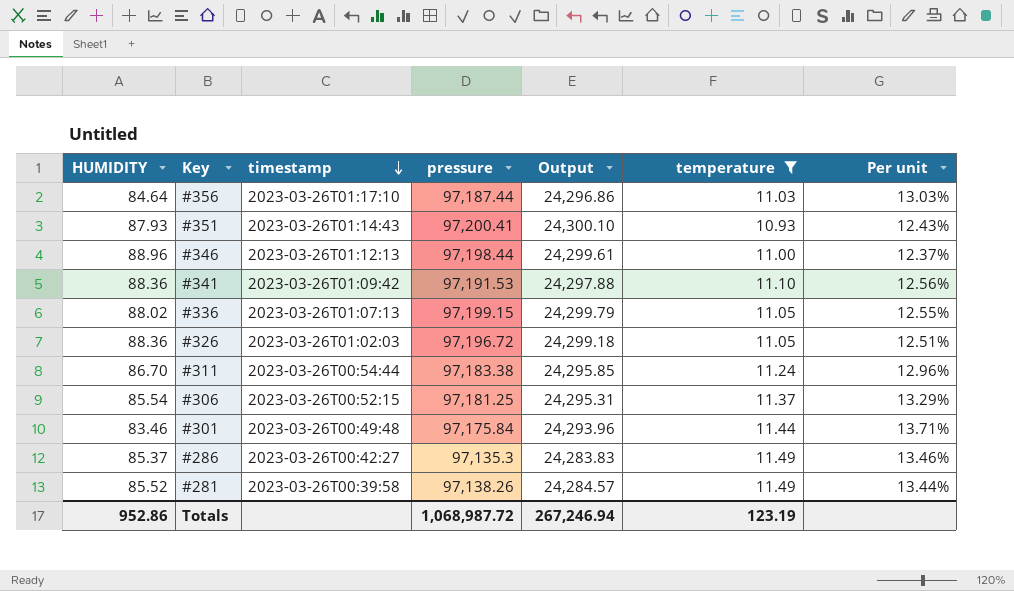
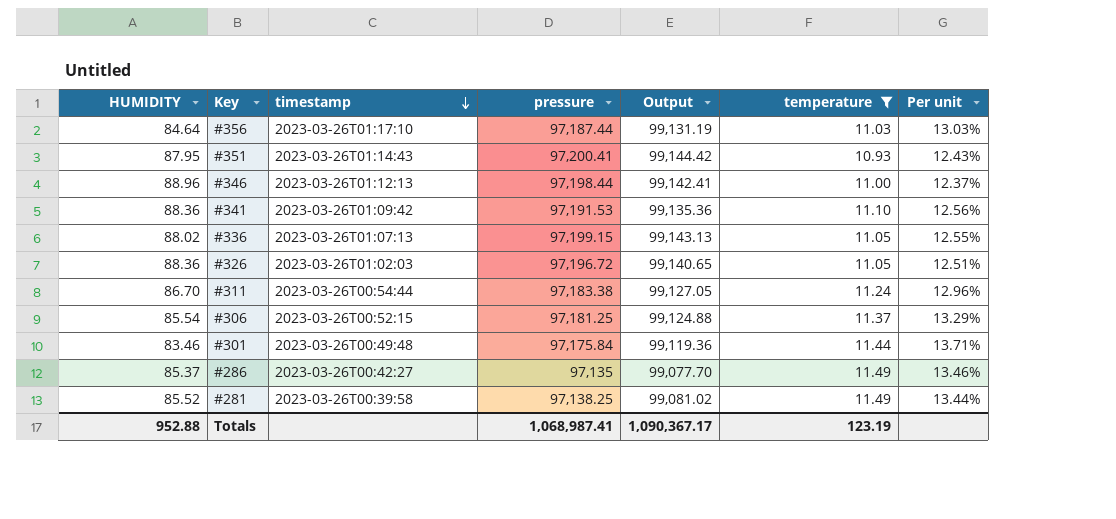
column Output | formula: [pressure] * 0.25 -> [pressure] * 1.02
#351 | HUMIDITY: 87.93 -> 87.95
#286 | pressure: 97,135.3 -> 97,135
#281 | pressure: 97,138.26 -> 97,138.25
Totals | HUMIDITY: 952.86 -> 952.88
Totals | pressure: 1,068,987.72 -> 1,068,987.41
Totals | Output: 267,246.94 -> 1,090,367.17

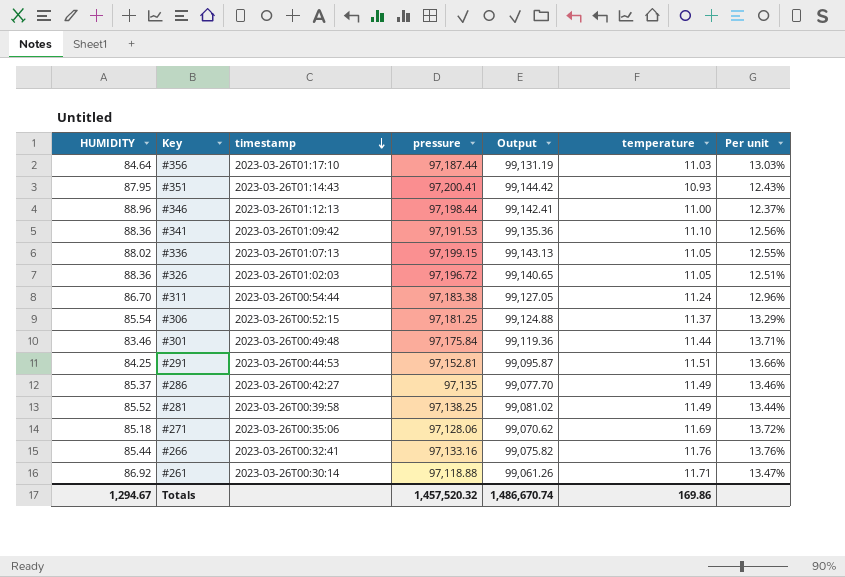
filter: temperature <= 11.49 -> none
Totals | HUMIDITY: 952.88 -> 1,294.67
Totals | pressure: 1,068,987.41 -> 1,457,520.32
Totals | Output: 1,090,367.17 -> 1,486,670.74
Totals | temperature: 123.19 -> 169.86

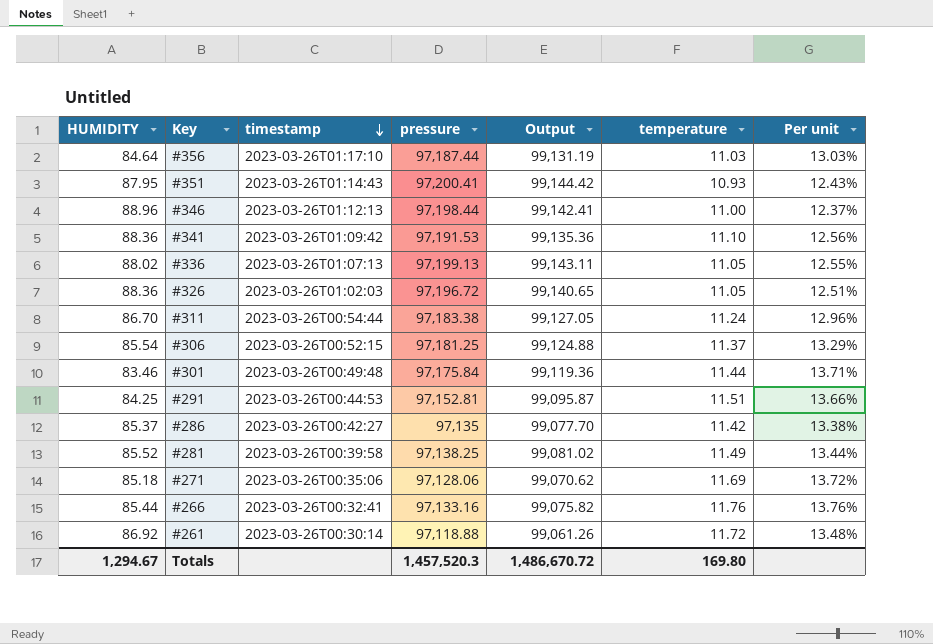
#336 | pressure: 97,199.15 -> 97,199.13
#336 | Output: 99,143.13 -> 99,143.11
#286 | temperature: 11.49 -> 11.42
#286 | Per unit: 13.46% -> 13.38%
#261 | temperature: 11.71 -> 11.72
#261 | Per unit: 13.47% -> 13.48%
Totals | pressure: 1,457,520.32 -> 1,457,520.3
Totals | Output: 1,486,670.74 -> 1,486,670.72
Totals | temperature: 169.86 -> 169.80

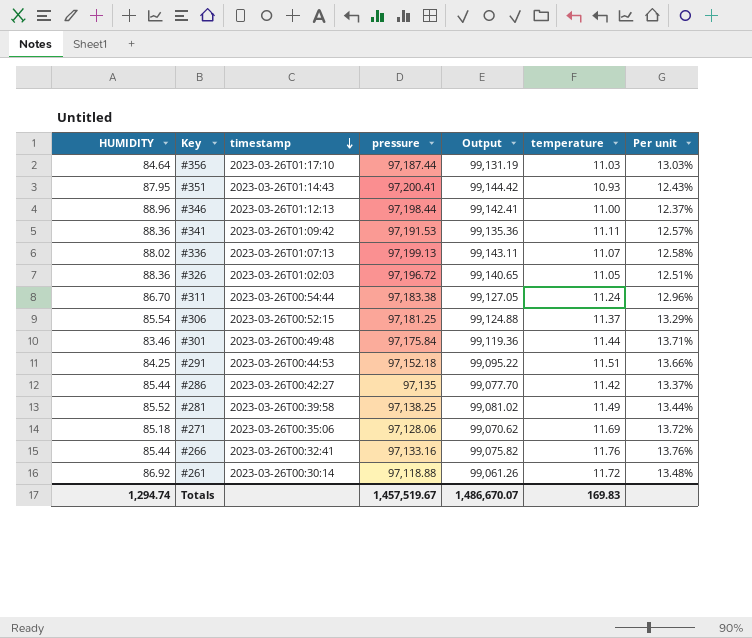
#341 | temperature: 11.10 -> 11.11
#341 | Per unit: 12.56% -> 12.57%
#336 | temperature: 11.05 -> 11.07
#336 | Per unit: 12.55% -> 12.58%
#291 | pressure: 97,152.81 -> 97,152.18
#291 | Output: 99,095.87 -> 99,095.22
#286 | HUMIDITY: 85.37 -> 85.44
#286 | Per unit: 13.38% -> 13.37%
Totals | HUMIDITY: 1,294.67 -> 1,294.74
Totals | pressure: 1,457,520.3 -> 1,457,519.67
Totals | Output: 1,486,670.72 -> 1,486,670.07
Totals | temperature: 169.80 -> 169.83

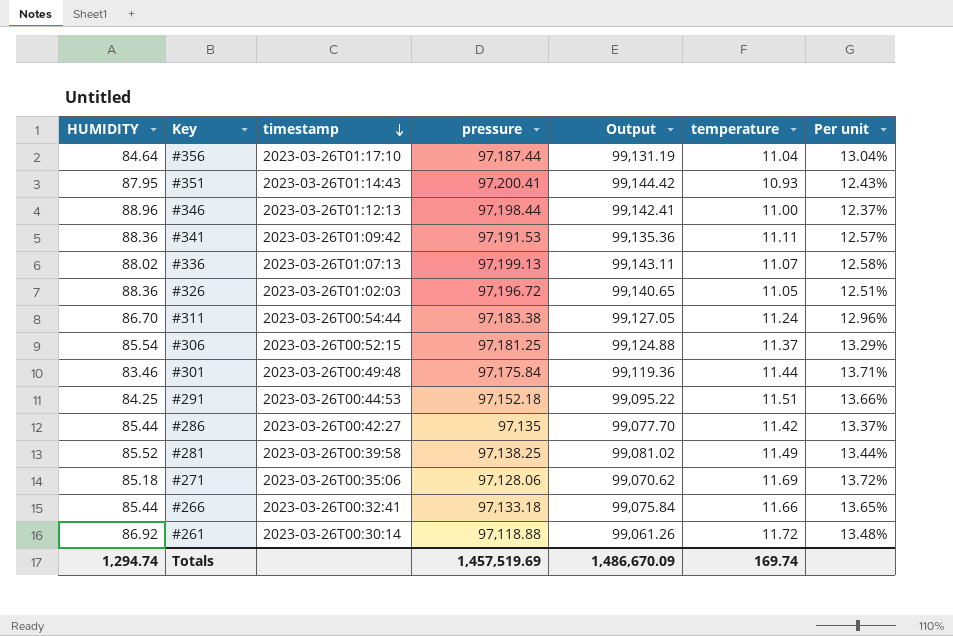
#356 | temperature: 11.03 -> 11.04
#356 | Per unit: 13.03% -> 13.04%
#266 | pressure: 97,133.16 -> 97,133.18
#266 | Output: 99,075.82 -> 99,075.84
#266 | temperature: 11.76 -> 11.66
#266 | Per unit: 13.76% -> 13.65%
Totals | pressure: 1,457,519.67 -> 1,457,519.69
Totals | Output: 1,486,670.07 -> 1,486,670.09
Totals | temperature: 169.83 -> 169.74

